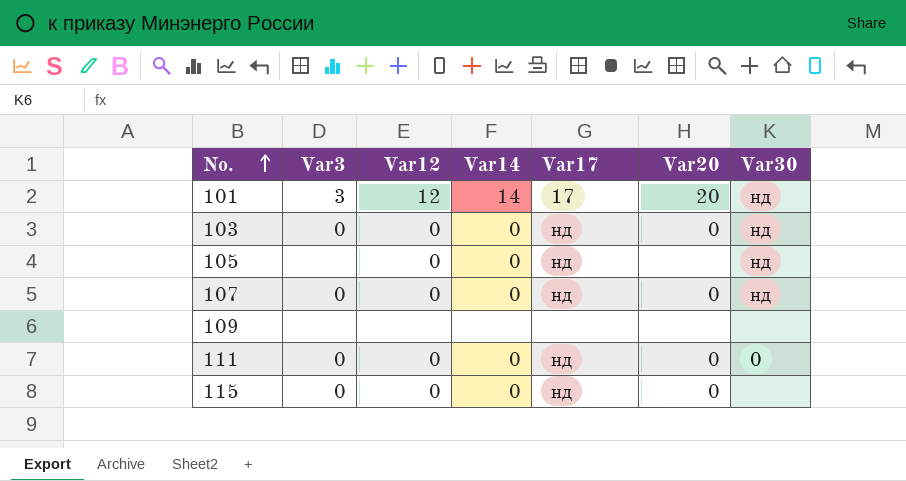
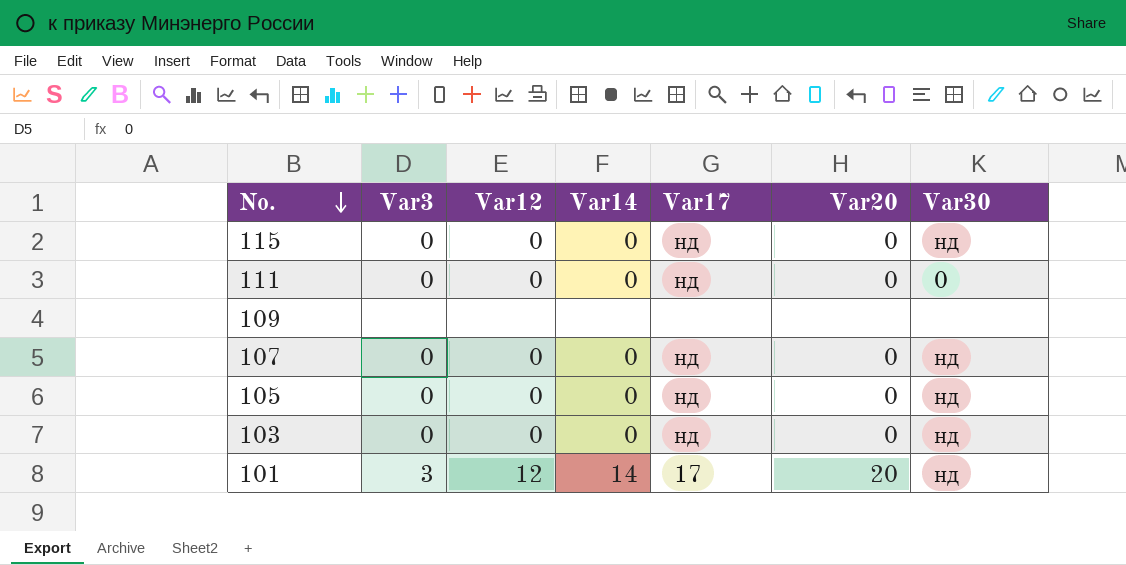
row order: No. ascending -> No. descending
115 | Var30: none -> нд
105 | Var3: none -> 0
105 | Var20: none -> 0

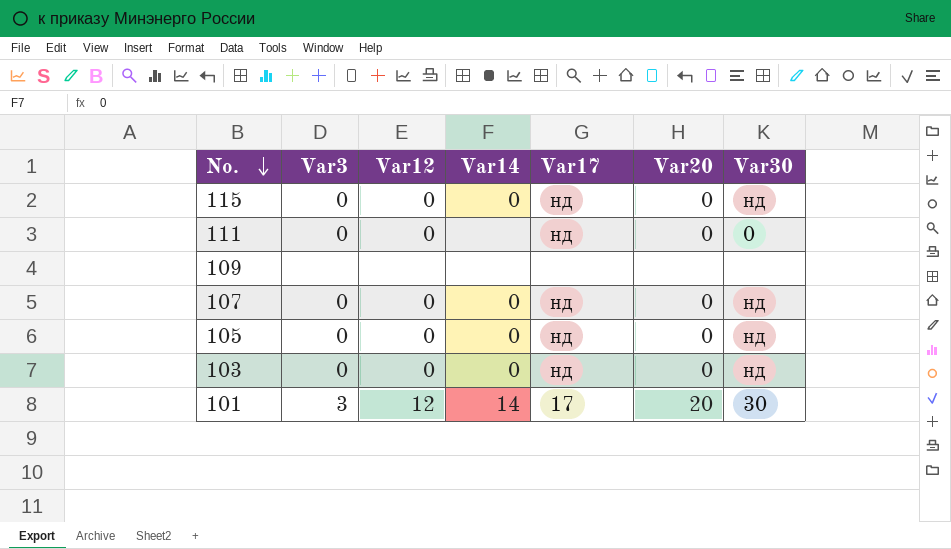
111 | Var14: 0 -> none
101 | Var30: нд -> 30

